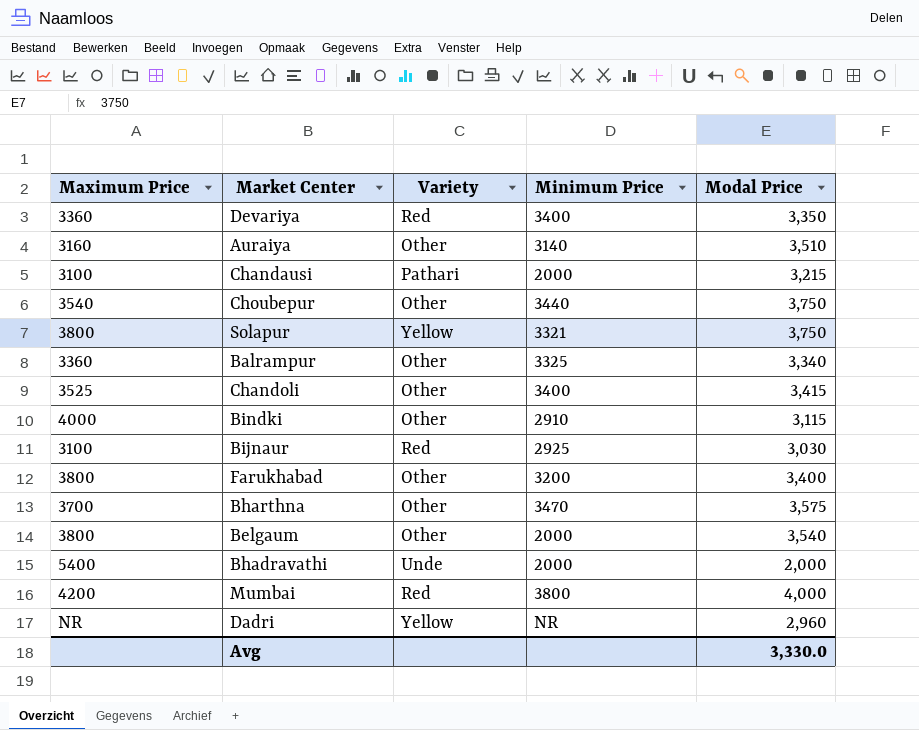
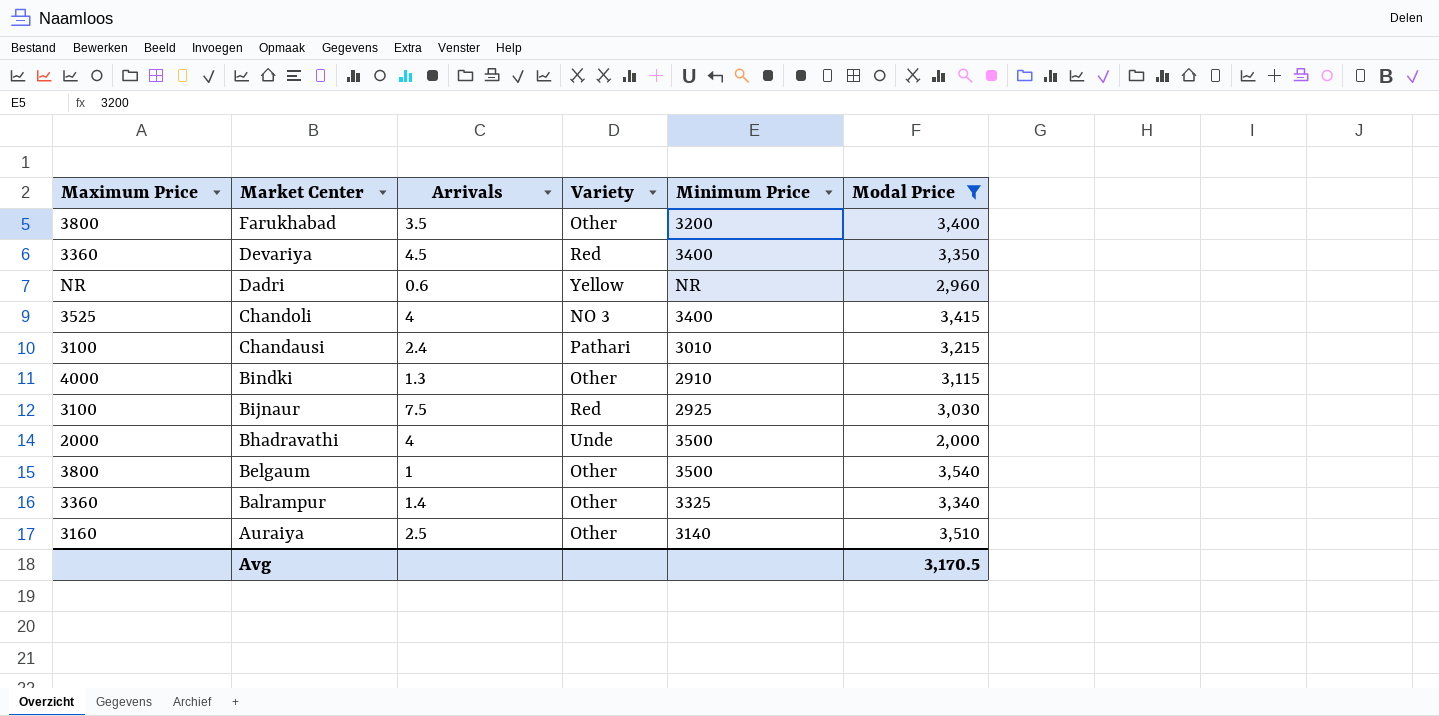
filter: none -> Modal Price <= 3,540
row order: none -> Market Center descending
column Arrivals | position: none -> 3
Chandoli | Variety: Other -> NO 3
Chandausi | Minimum Price: 2000 -> 3010
Bhadravathi | Maximum Price: 5400 -> 2000
Bhadravathi | Minimum Price: 2000 -> 3500
Belgaum | Minimum Price: 2000 -> 3500
Avg | Modal Price: 3,330.0 -> 3,170.5

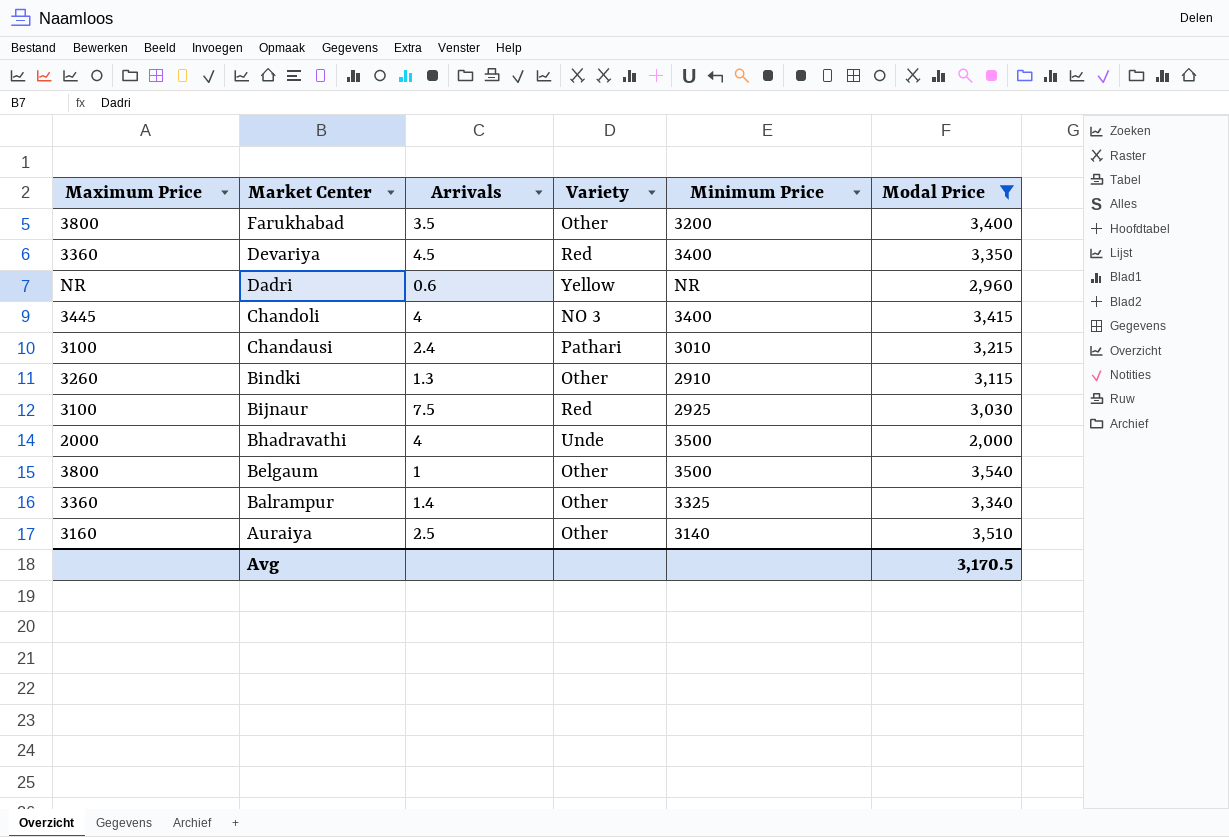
Chandoli | Maximum Price: 3525 -> 3445
Bindki | Maximum Price: 4000 -> 3260

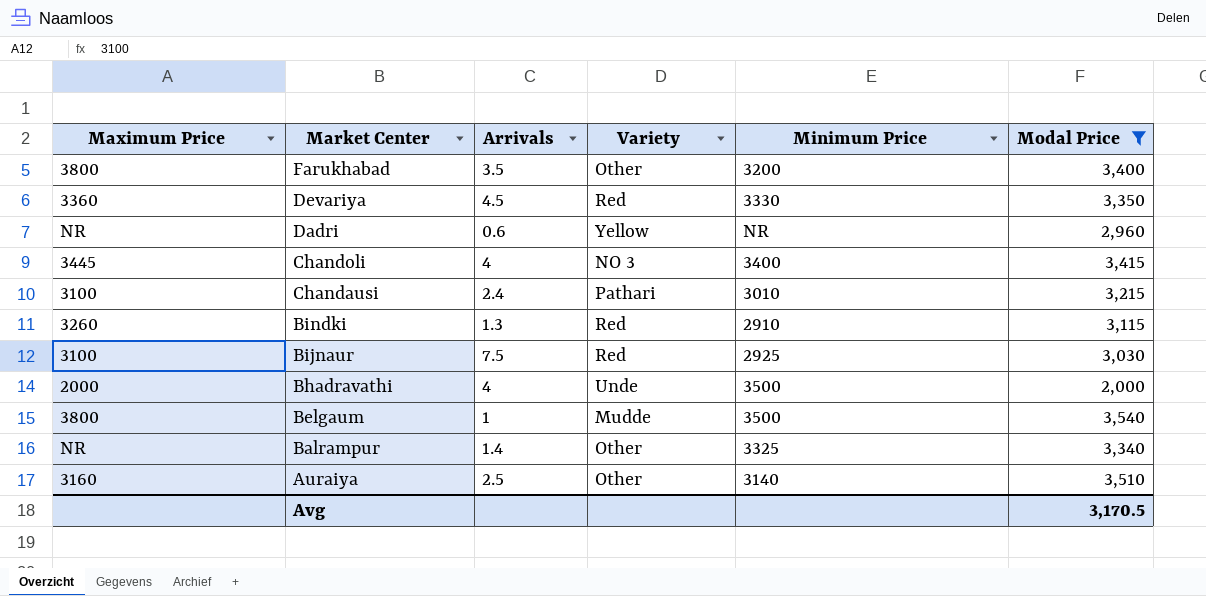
Devariya | Minimum Price: 3400 -> 3330
Bindki | Variety: Other -> Red
Belgaum | Variety: Other -> Mudde
Balrampur | Maximum Price: 3360 -> NR

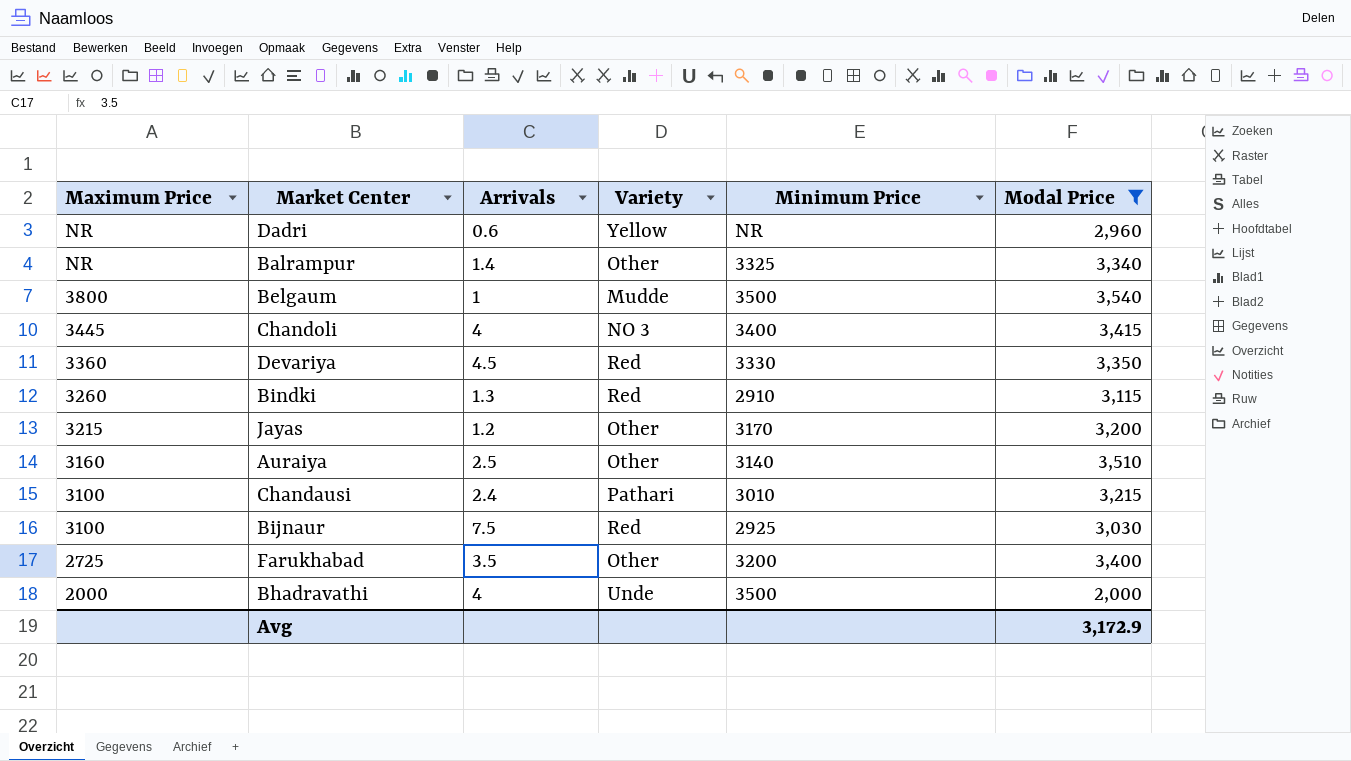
row order: Market Center descending -> Maximum Price descending
row Jayas: none -> 3215 | 1.2 | Other | 3170 | 3,200
Farukhabad | Maximum Price: 3800 -> 2725
Avg | Modal Price: 3,170.5 -> 3,172.9

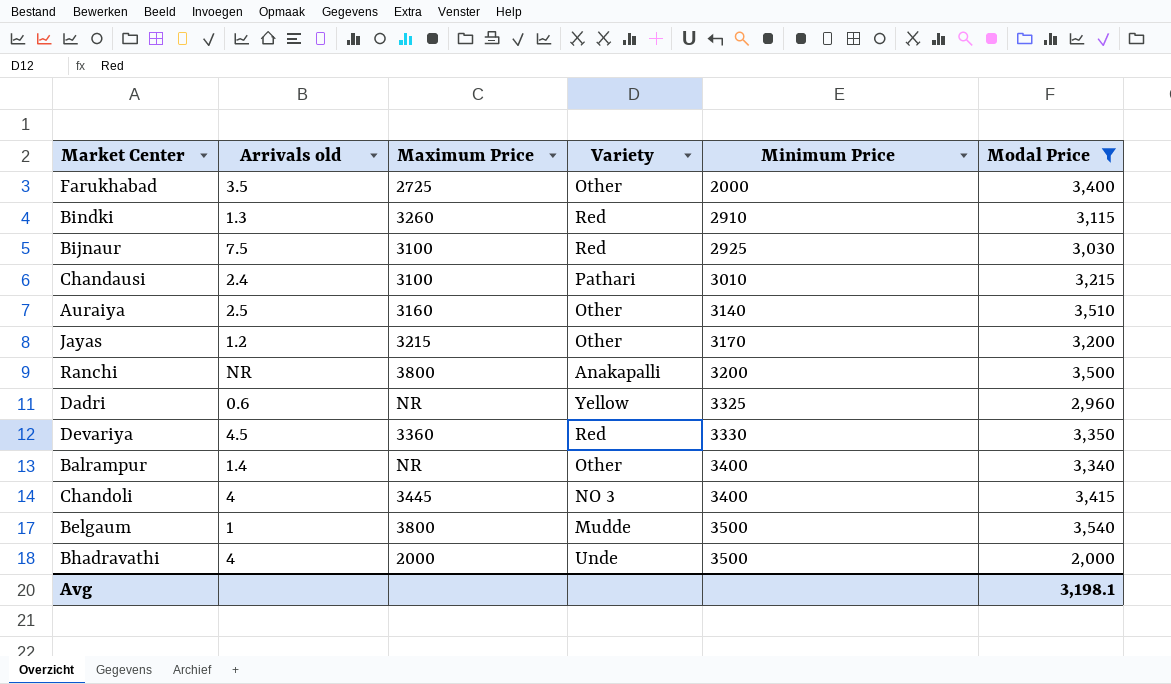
row order: Maximum Price descending -> Minimum Price ascending
column name: Arrivals -> Arrivals old
column Maximum Price | position: 1 -> 3
Farukhabad | Minimum Price: 3200 -> 2000
row Ranchi: none -> NR | 3800 | Anakapalli | 3200 | 3,500
Dadri | Minimum Price: NR -> 3325
Balrampur | Minimum Price: 3325 -> 3400
Avg | Modal Price: 3,172.9 -> 3,198.1

